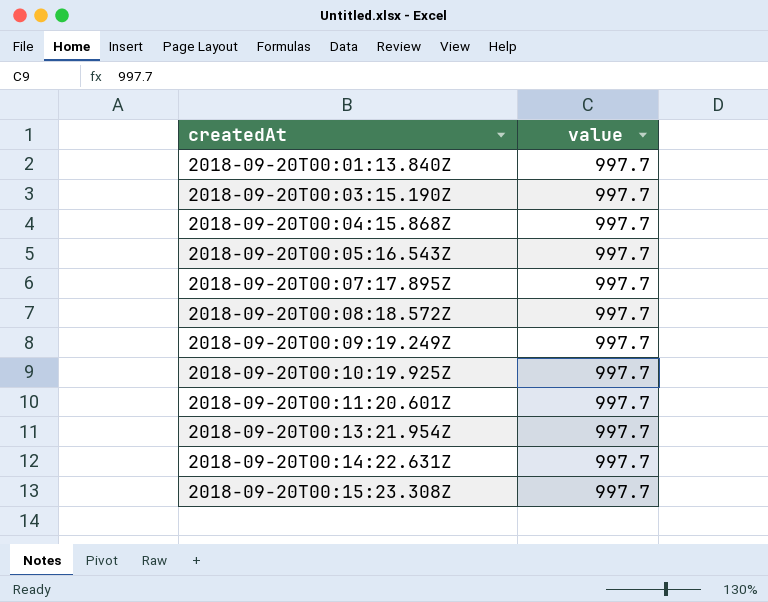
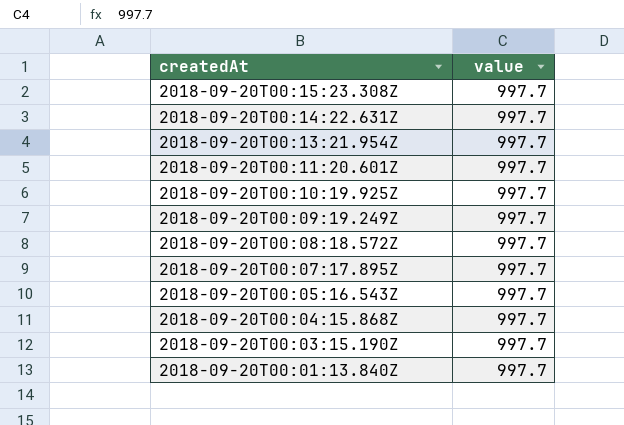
row order: createdAt ascending -> createdAt descending

